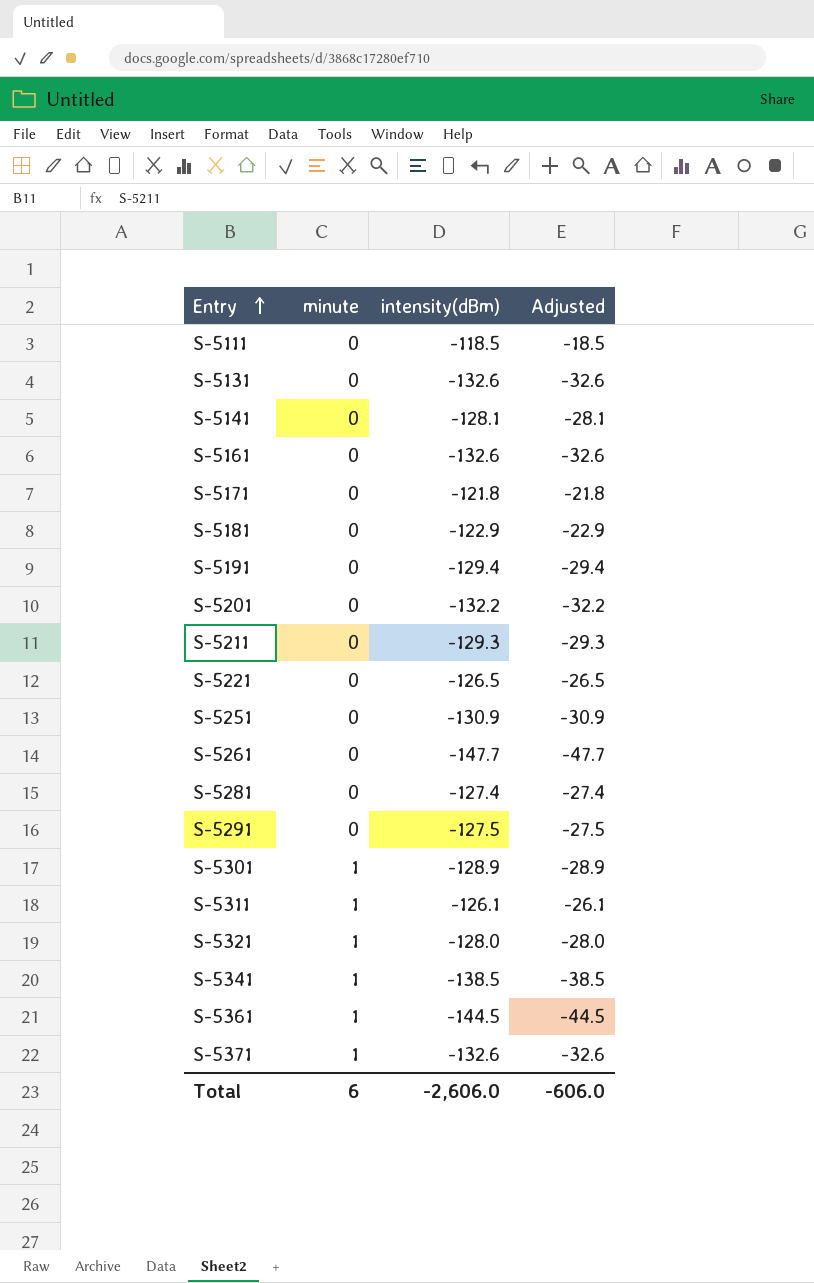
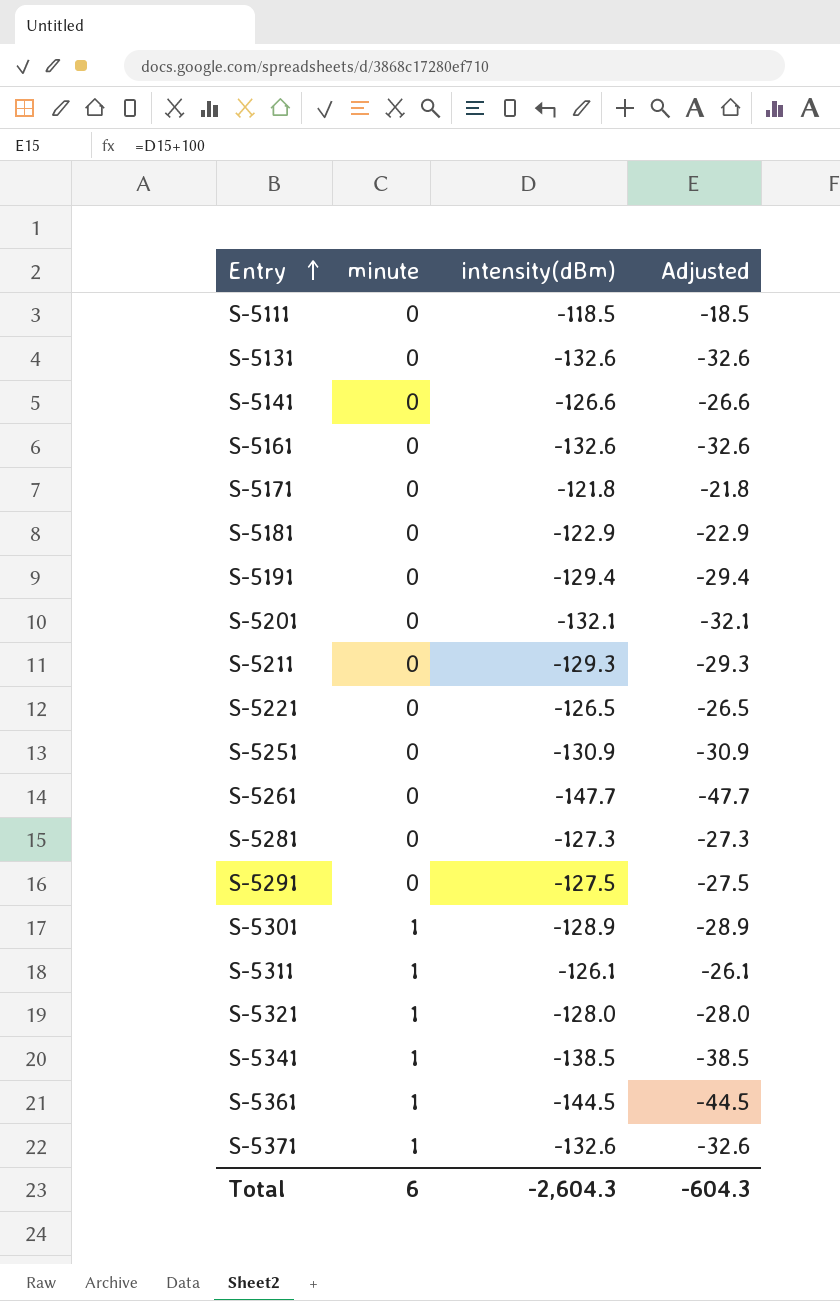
S-5141 | intensity(dBm): -128.1 -> -126.6
S-5141 | Adjusted: -28.1 -> -26.6
S-5201 | intensity(dBm): -132.2 -> -132.1
S-5201 | Adjusted: -32.2 -> -32.1
S-5281 | intensity(dBm): -127.4 -> -127.3
S-5281 | Adjusted: -27.4 -> -27.3
Total | intensity(dBm): -2,606.0 -> -2,604.3
Total | Adjusted: -606.0 -> -604.3

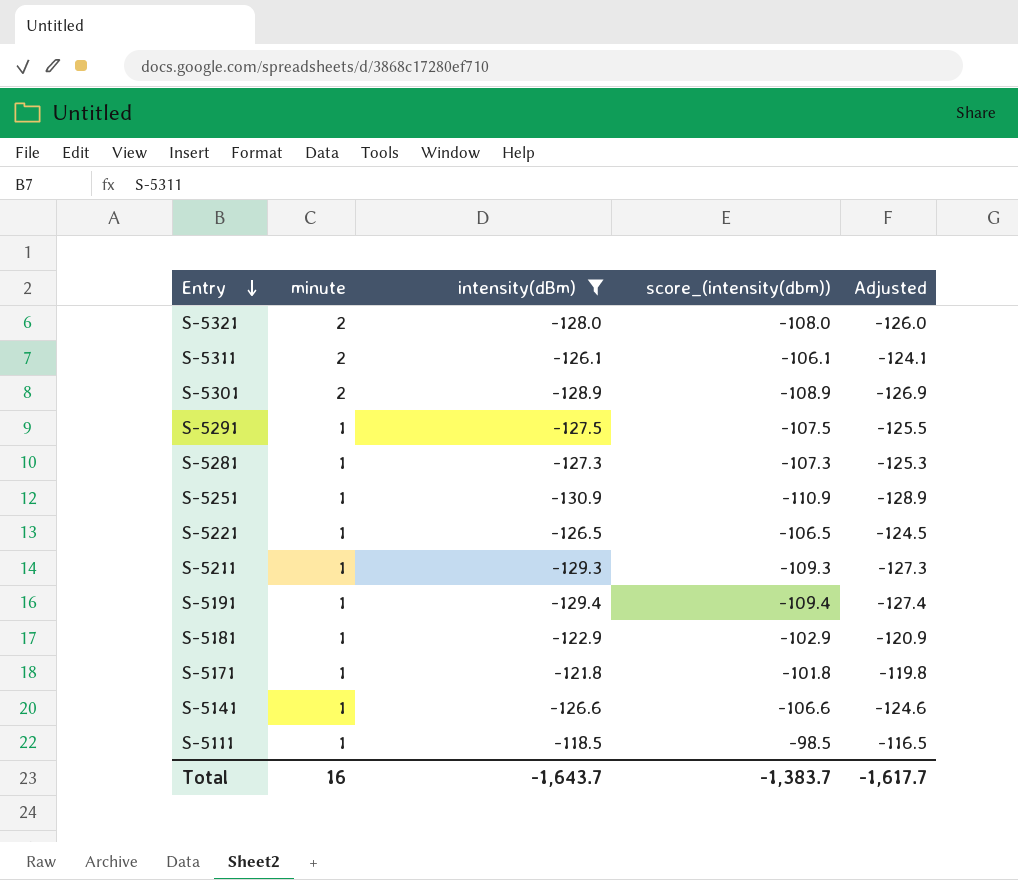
filter: none -> intensity(dBm) >= -130.9
row order: Entry ascending -> Entry descending
column score_(intensity(dbm)) | formula: none -> [intensity(dBm)] + 20
column Adjusted | formula: [intensity(dBm)] + 100 -> [intensity(dBm)] + 2
S-5321 | minute: 1 -> 2
S-5311 | minute: 1 -> 2
S-5301 | minute: 1 -> 2
S-5291 | minute: 0 -> 1
S-5281 | minute: 0 -> 1
S-5251 | minute: 0 -> 1
S-5221 | minute: 0 -> 1
S-5211 | minute: 0 -> 1
S-5191 | minute: 0 -> 1
S-5181 | minute: 0 -> 1
S-5171 | minute: 0 -> 1
S-5141 | minute: 0 -> 1
S-5111 | minute: 0 -> 1
Total | minute: 6 -> 16
Total | intensity(dBm): -2,604.3 -> -1,643.7
Total | Adjusted: -604.3 -> -1,617.7

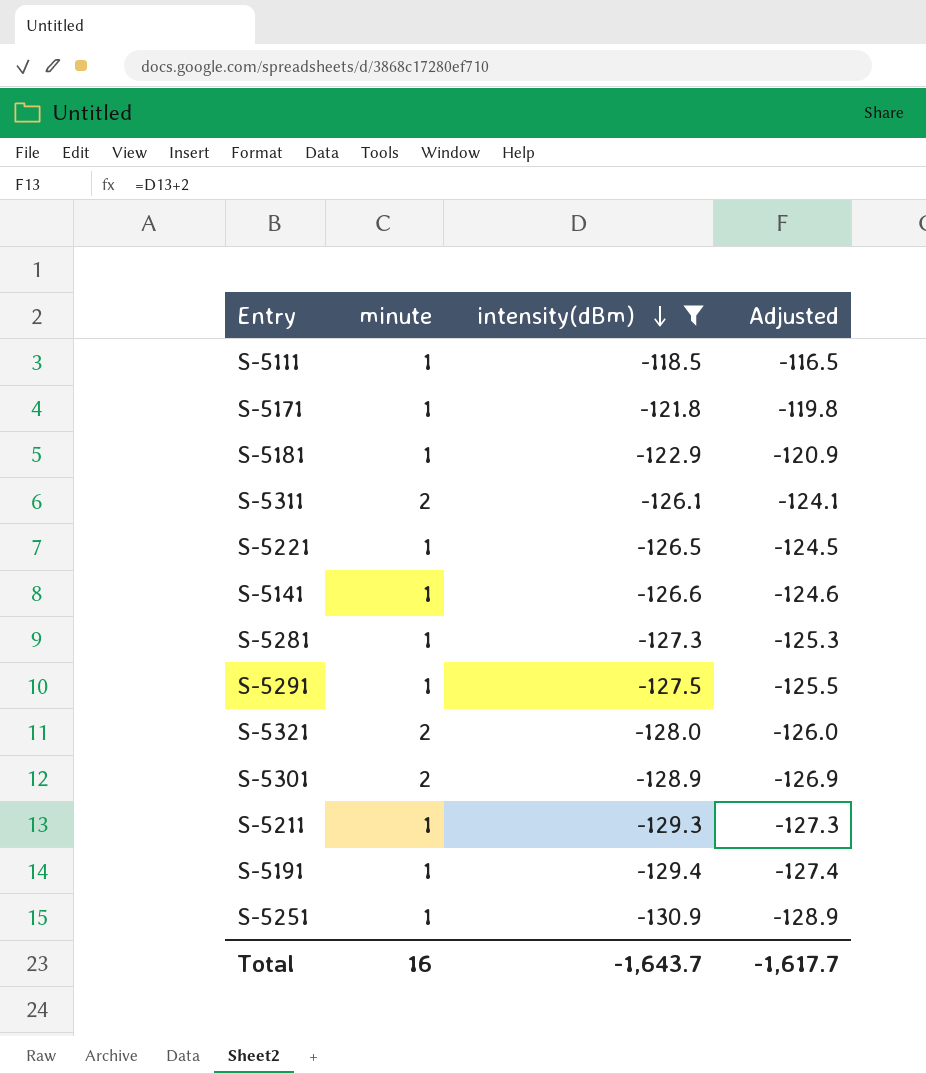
row order: Entry descending -> intensity(dBm) descending
column score_(intensity(dbm)) | formula: [intensity(dBm)] + 20 -> none

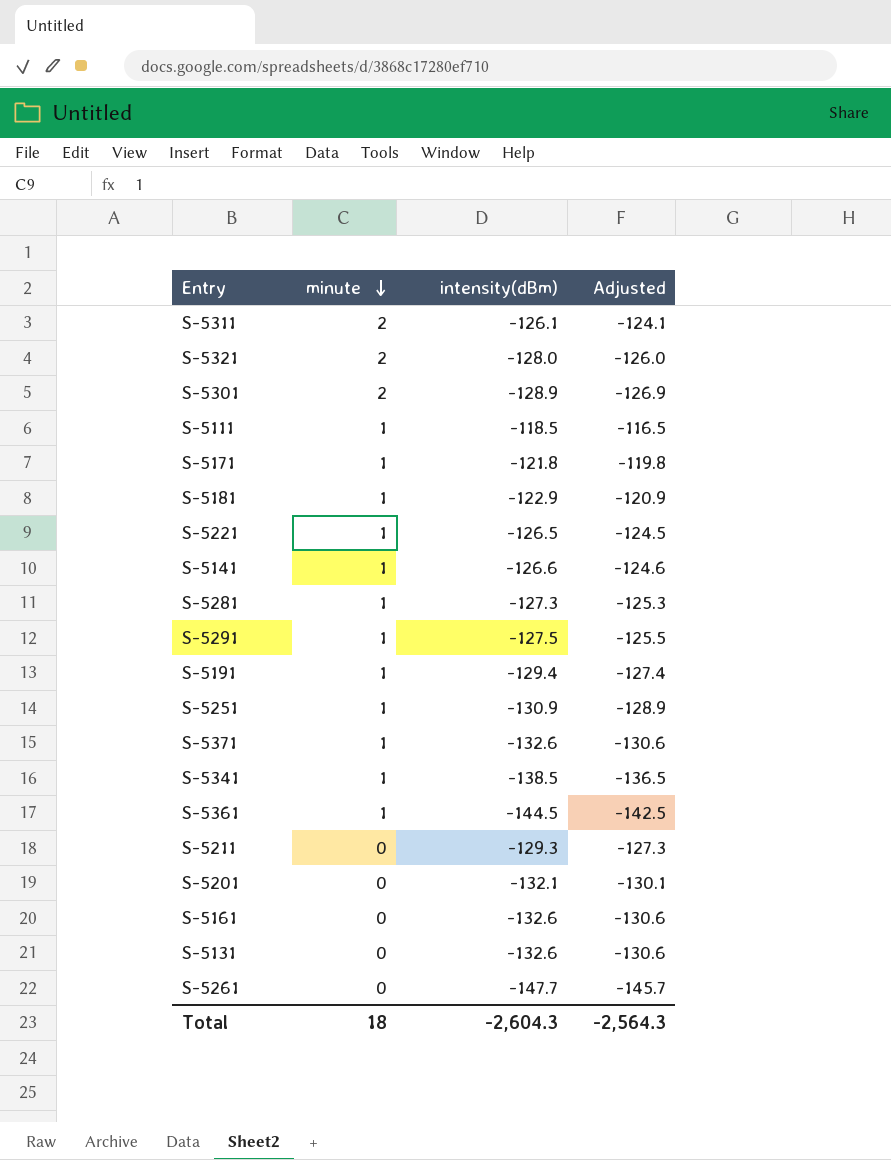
filter: intensity(dBm) >= -130.9 -> none
row order: intensity(dBm) descending -> minute descending
S-5211 | minute: 1 -> 0
Total | minute: 16 -> 18
Total | intensity(dBm): -1,643.7 -> -2,604.3
Total | Adjusted: -1,617.7 -> -2,564.3

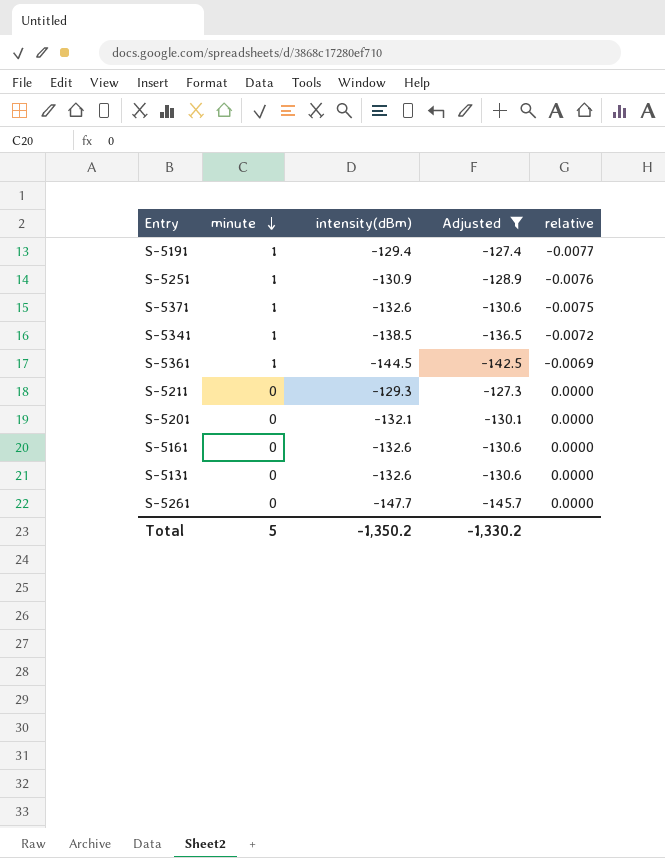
filter: none -> Adjusted <= -127.3
column relative | formula: none -> [minute] / [intensity(dBm)]
Total | minute: 18 -> 5
Total | intensity(dBm): -2,604.3 -> -1,350.2
Total | Adjusted: -2,564.3 -> -1,330.2

